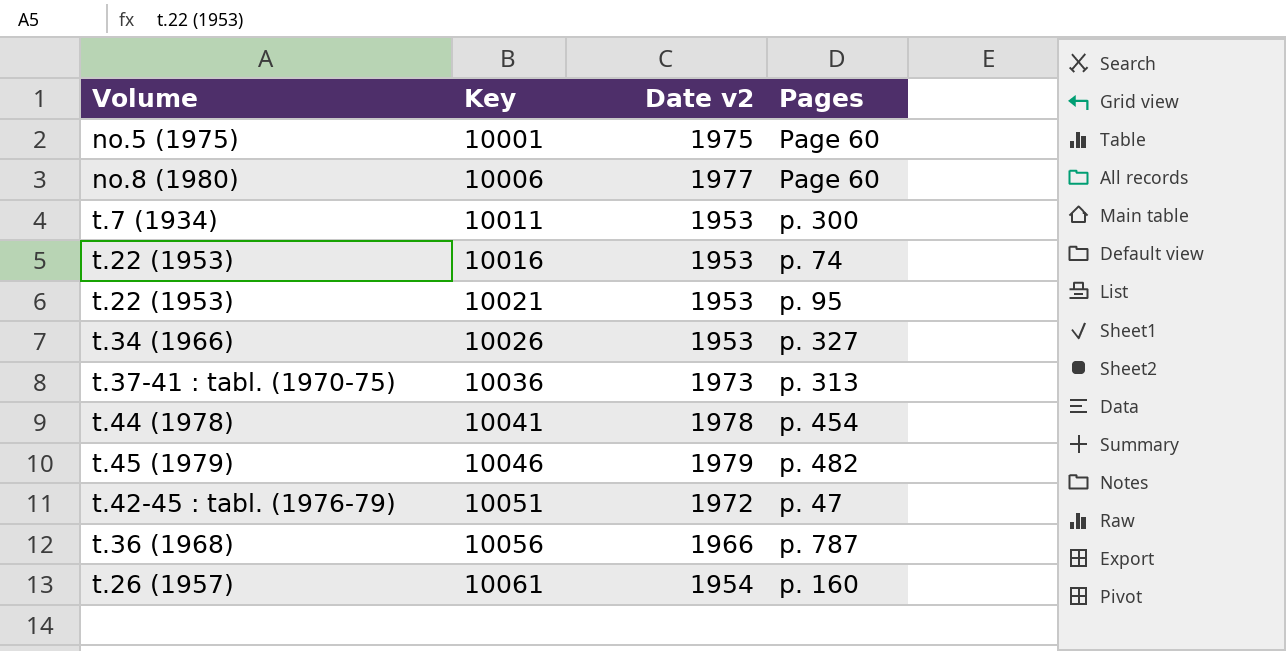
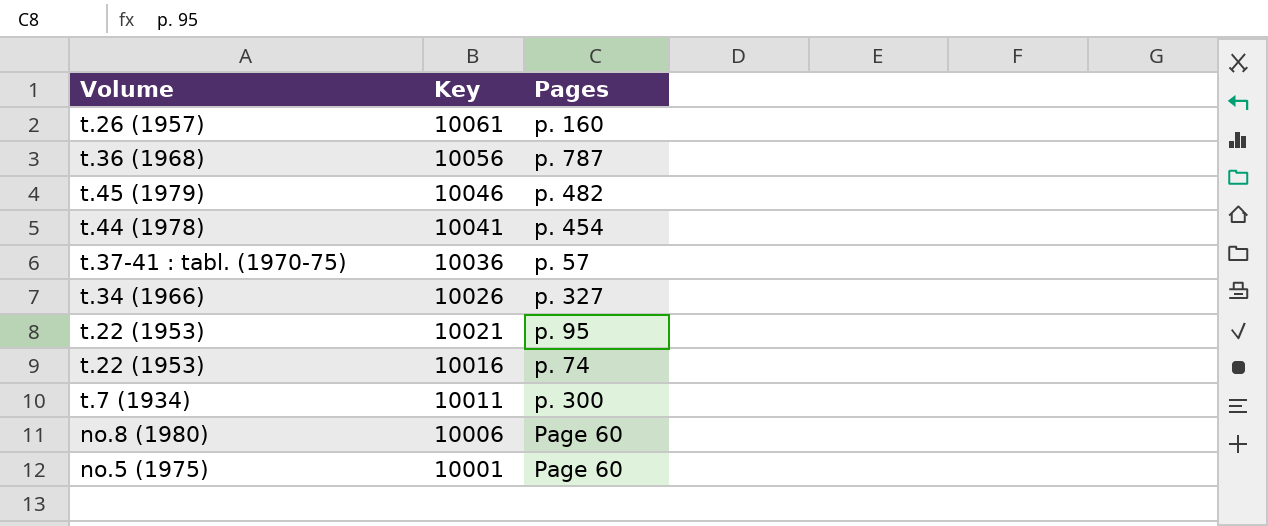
row order: Key ascending -> Key descending
column Date v2 | position: 3 -> none
row 10051: t.42-45 : tabl. (1976-79) | 1972 | p. 47 -> none
10036 | Pages: p. 313 -> p. 57

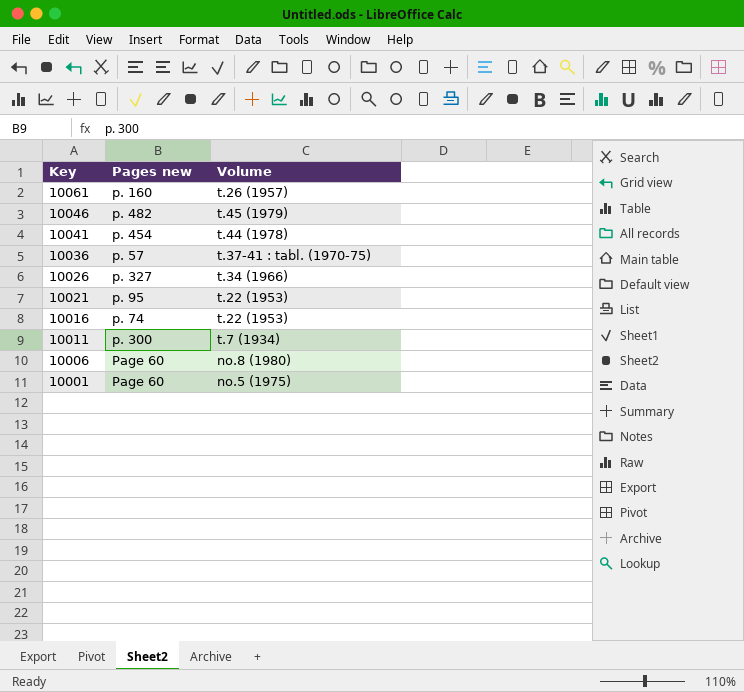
column name: Pages -> Pages new
column Volume | position: 1 -> 3
row 10056: t.36 (1968) | p. 787 -> none

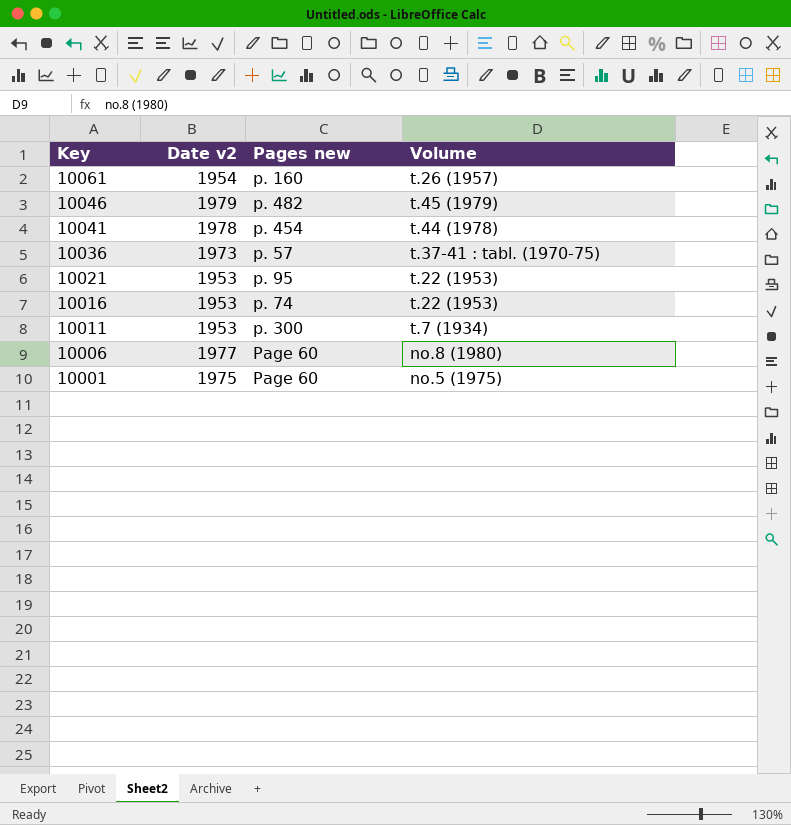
column Date v2 | position: none -> 2
row 10026: p. 327 | t.34 (1966) -> none

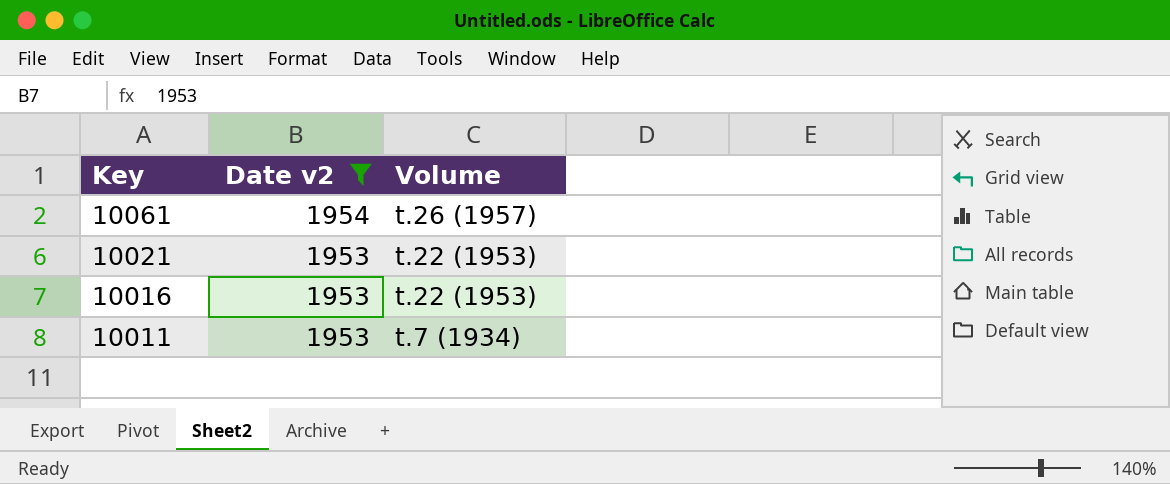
filter: none -> Date v2 <= 1954
column Pages new | position: 3 -> none

